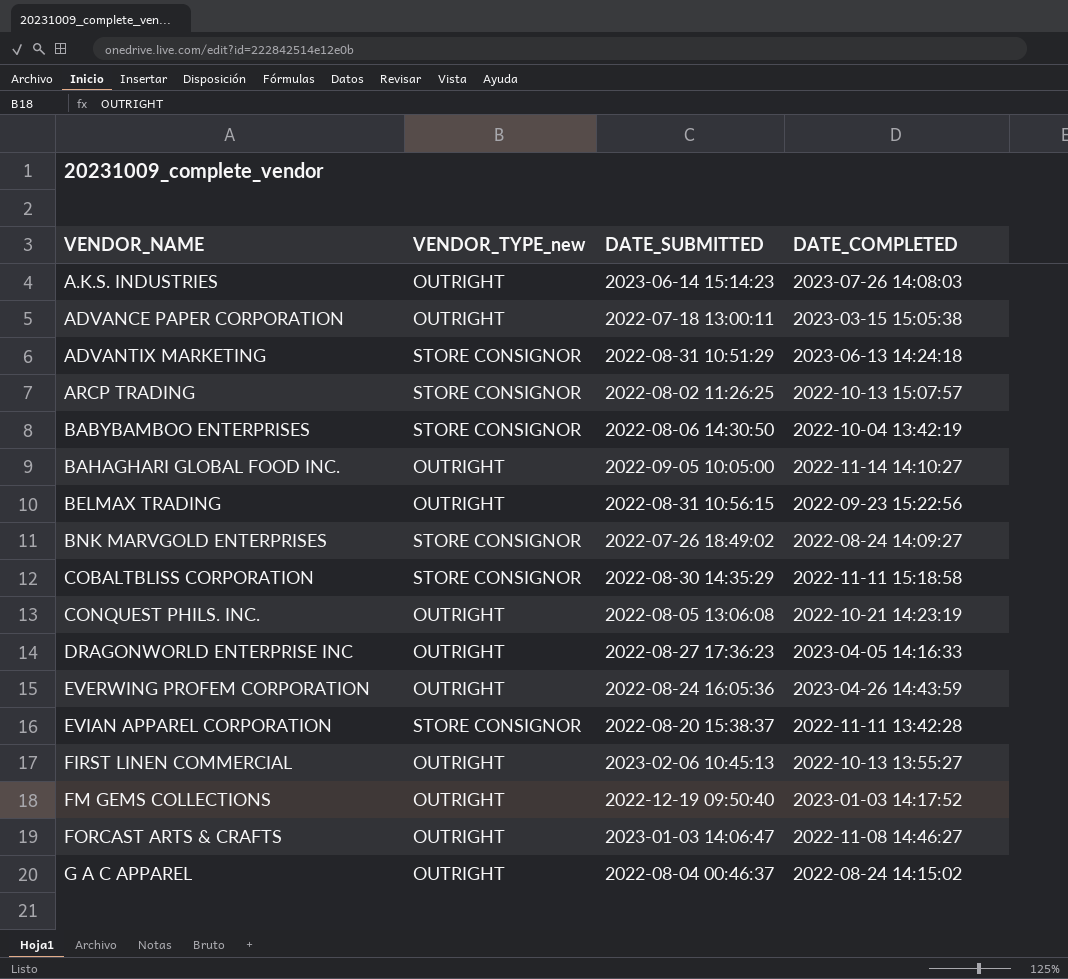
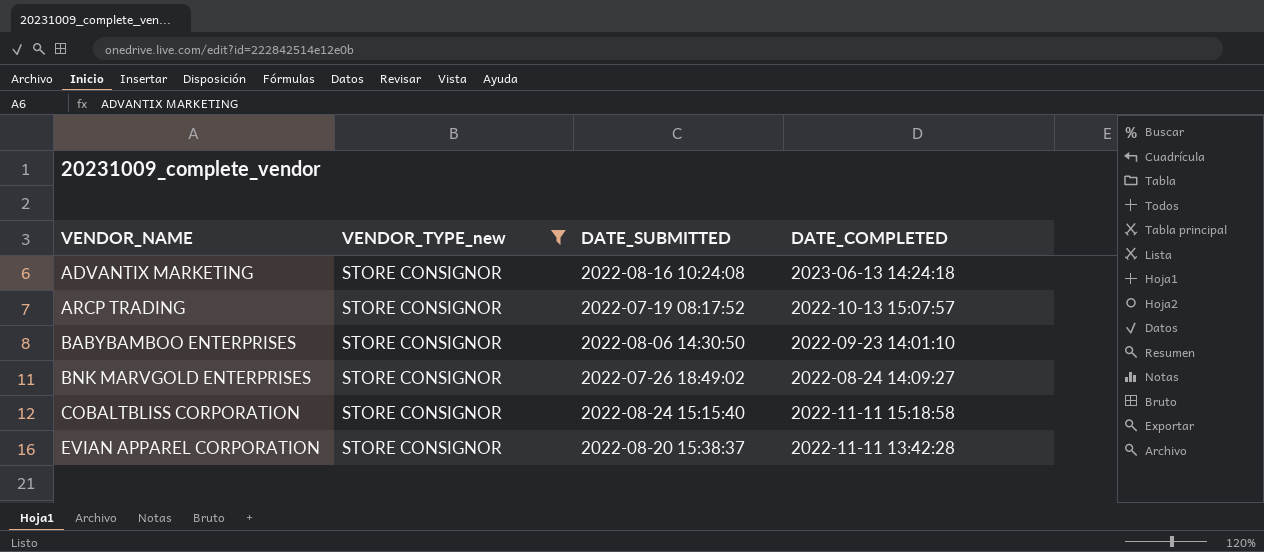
filter: none -> VENDOR_TYPE_new = STORE CONSIGNOR
ADVANTIX MARKETING | DATE_SUBMITTED: 2022-08-31 10:51:29 -> 2022-08-16 10:24:08
ARCP TRADING | DATE_SUBMITTED: 2022-08-02 11:26:25 -> 2022-07-19 08:17:52
BABYBAMBOO ENTERPRISES | DATE_COMPLETED: 2022-10-04 13:42:19 -> 2022-09-23 14:01:10
COBALTBLISS CORPORATION | DATE_SUBMITTED: 2022-08-30 14:35:29 -> 2022-08-24 15:15:40

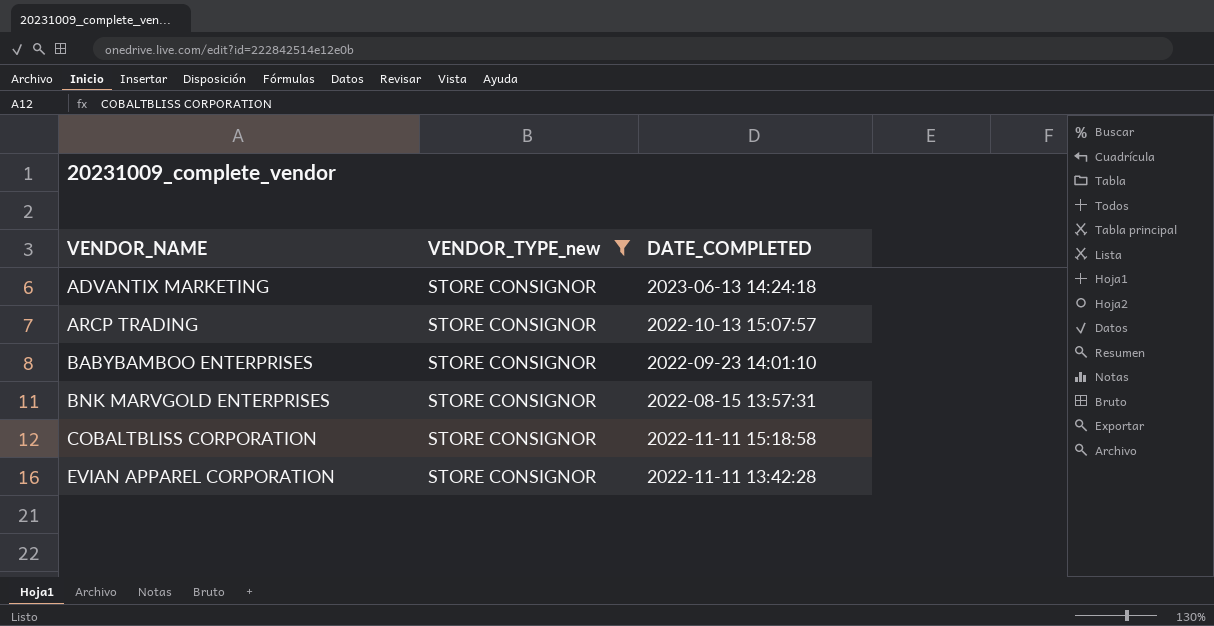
column DATE_SUBMITTED | position: 3 -> none
BNK MARVGOLD ENTERPRISES | DATE_COMPLETED: 2022-08-24 14:09:27 -> 2022-08-15 13:57:31

